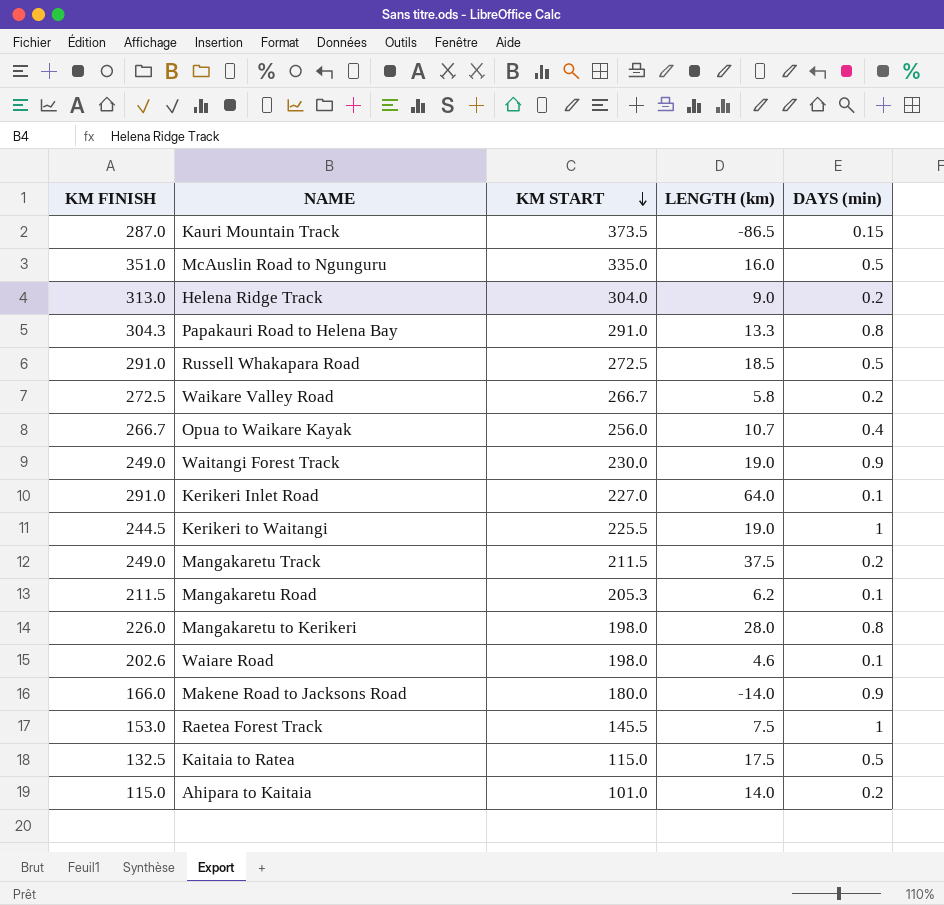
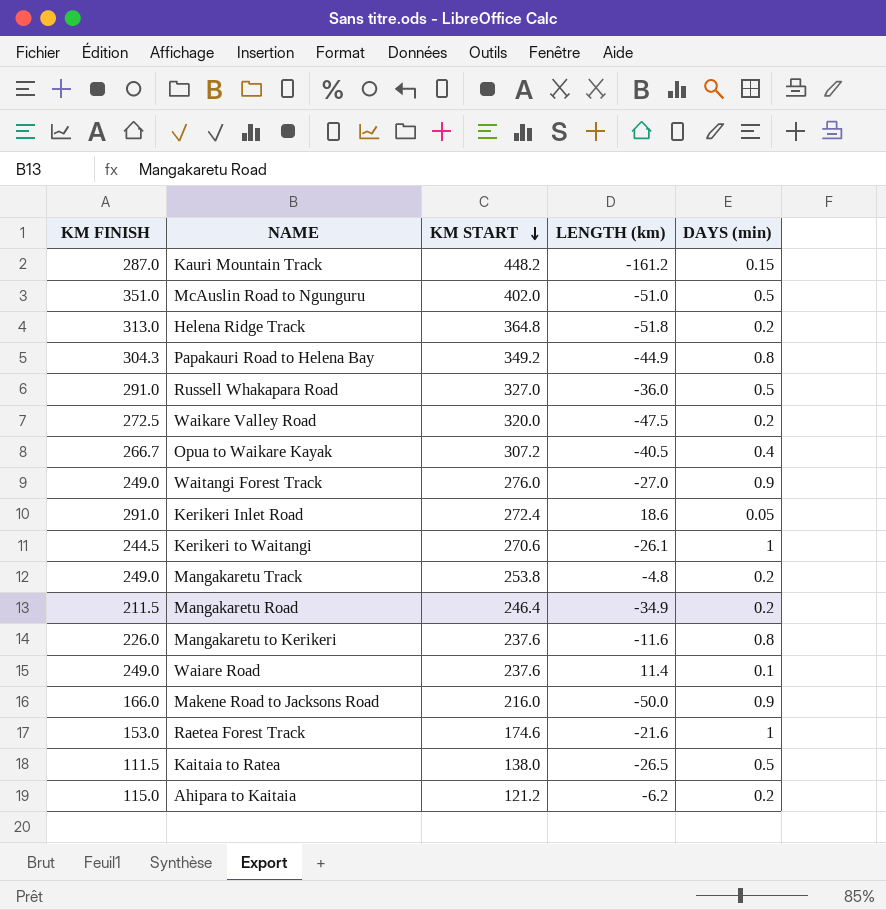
Kauri Mountain Track | KM START: 373.5 -> 448.2
Kauri Mountain Track | LENGTH (km): -86.5 -> -161.2
McAuslin Road to Ngunguru | KM START: 335.0 -> 402.0
McAuslin Road to Ngunguru | LENGTH (km): 16.0 -> -51.0
Helena Ridge Track | KM START: 304.0 -> 364.8
Helena Ridge Track | LENGTH (km): 9.0 -> -51.8
Papakauri Road to Helena Bay | KM START: 291.0 -> 349.2
Papakauri Road to Helena Bay | LENGTH (km): 13.3 -> -44.9
Russell Whakapara Road | KM START: 272.5 -> 327.0
Russell Whakapara Road | LENGTH (km): 18.5 -> -36.0
Waikare Valley Road | KM START: 266.7 -> 320.0
Waikare Valley Road | LENGTH (km): 5.8 -> -47.5
Opua to Waikare Kayak | KM START: 256.0 -> 307.2
Opua to Waikare Kayak | LENGTH (km): 10.7 -> -40.5
Waitangi Forest Track | KM START: 230.0 -> 276.0
Waitangi Forest Track | LENGTH (km): 19.0 -> -27.0
Kerikeri Inlet Road | KM START: 227.0 -> 272.4
Kerikeri Inlet Road | LENGTH (km): 64.0 -> 18.6
Kerikeri Inlet Road | DAYS (min): 0.1 -> 0.05
Kerikeri to Waitangi | KM START: 225.5 -> 270.6
Kerikeri to Waitangi | LENGTH (km): 19.0 -> -26.1
Mangakaretu Track | KM START: 211.5 -> 253.8
Mangakaretu Track | LENGTH (km): 37.5 -> -4.8
Mangakaretu Road | KM START: 205.3 -> 246.4
Mangakaretu Road | LENGTH (km): 6.2 -> -34.9
Mangakaretu Road | DAYS (min): 0.1 -> 0.2
Mangakaretu to Kerikeri | KM START: 198.0 -> 237.6
Mangakaretu to Kerikeri | LENGTH (km): 28.0 -> -11.6
Waiare Road | KM FINISH: 202.6 -> 249.0
Waiare Road | KM START: 198.0 -> 237.6
Waiare Road | LENGTH (km): 4.6 -> 11.4
Makene Road to Jacksons Road | KM START: 180.0 -> 216.0
Makene Road to Jacksons Road | LENGTH (km): -14.0 -> -50.0
Raetea Forest Track | KM START: 145.5 -> 174.6
Raetea Forest Track | LENGTH (km): 7.5 -> -21.6
Kaitaia to Ratea | KM FINISH: 132.5 -> 111.5
Kaitaia to Ratea | KM START: 115.0 -> 138.0
Kaitaia to Ratea | LENGTH (km): 17.5 -> -26.5
Ahipara to Kaitaia | KM START: 101.0 -> 121.2
Ahipara to Kaitaia | LENGTH (km): 14.0 -> -6.2

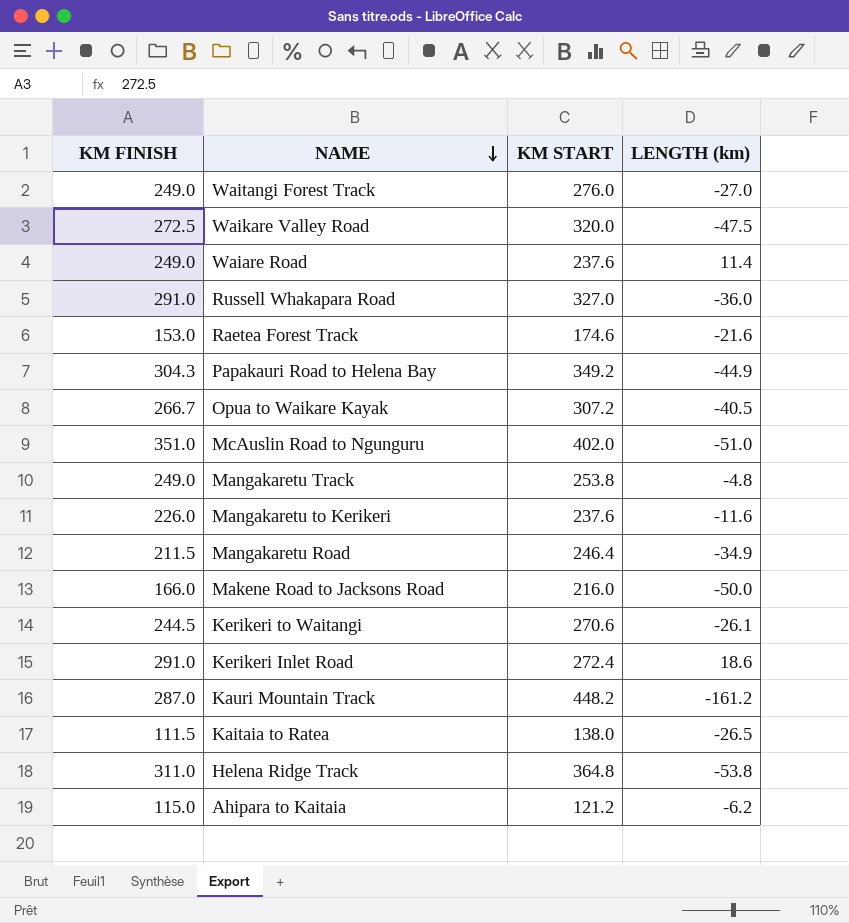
row order: KM START descending -> NAME descending
column DAYS (min) | position: 5 -> none
Helena Ridge Track | KM FINISH: 313.0 -> 311.0
Helena Ridge Track | LENGTH (km): -51.8 -> -53.8

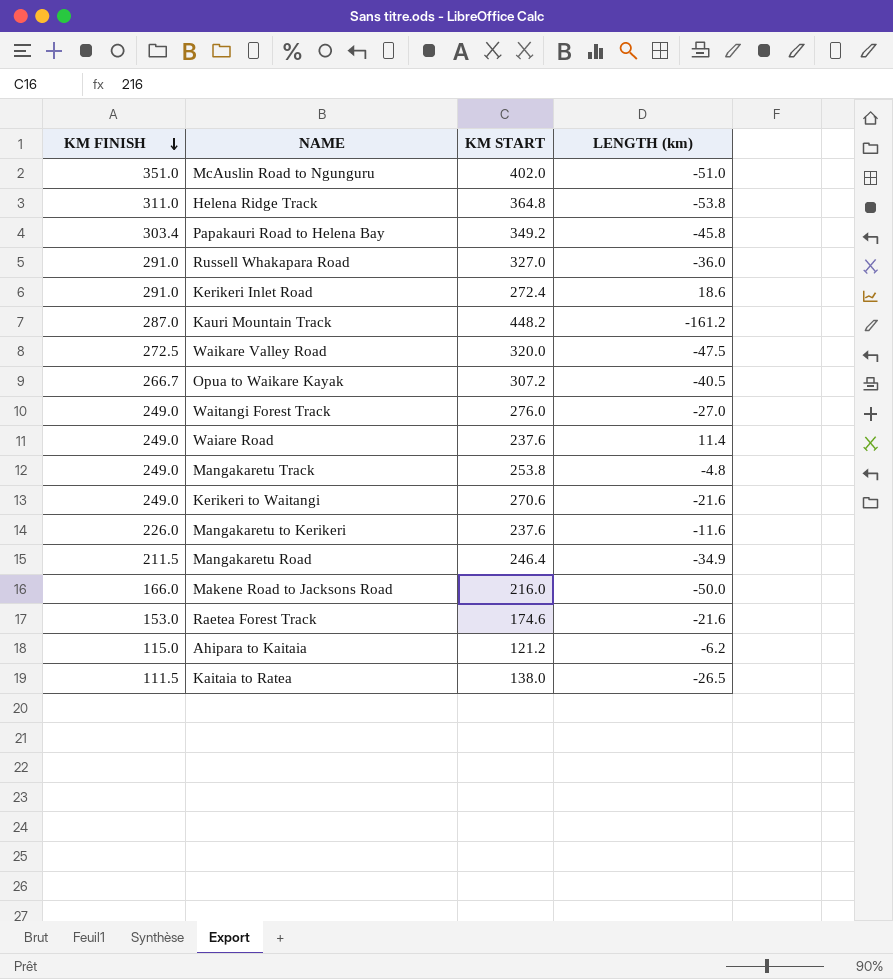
row order: NAME descending -> KM FINISH descending
Papakauri Road to Helena Bay | KM FINISH: 304.3 -> 303.4
Papakauri Road to Helena Bay | LENGTH (km): -44.9 -> -45.8
Kerikeri to Waitangi | KM FINISH: 244.5 -> 249.0
Kerikeri to Waitangi | LENGTH (km): -26.1 -> -21.6

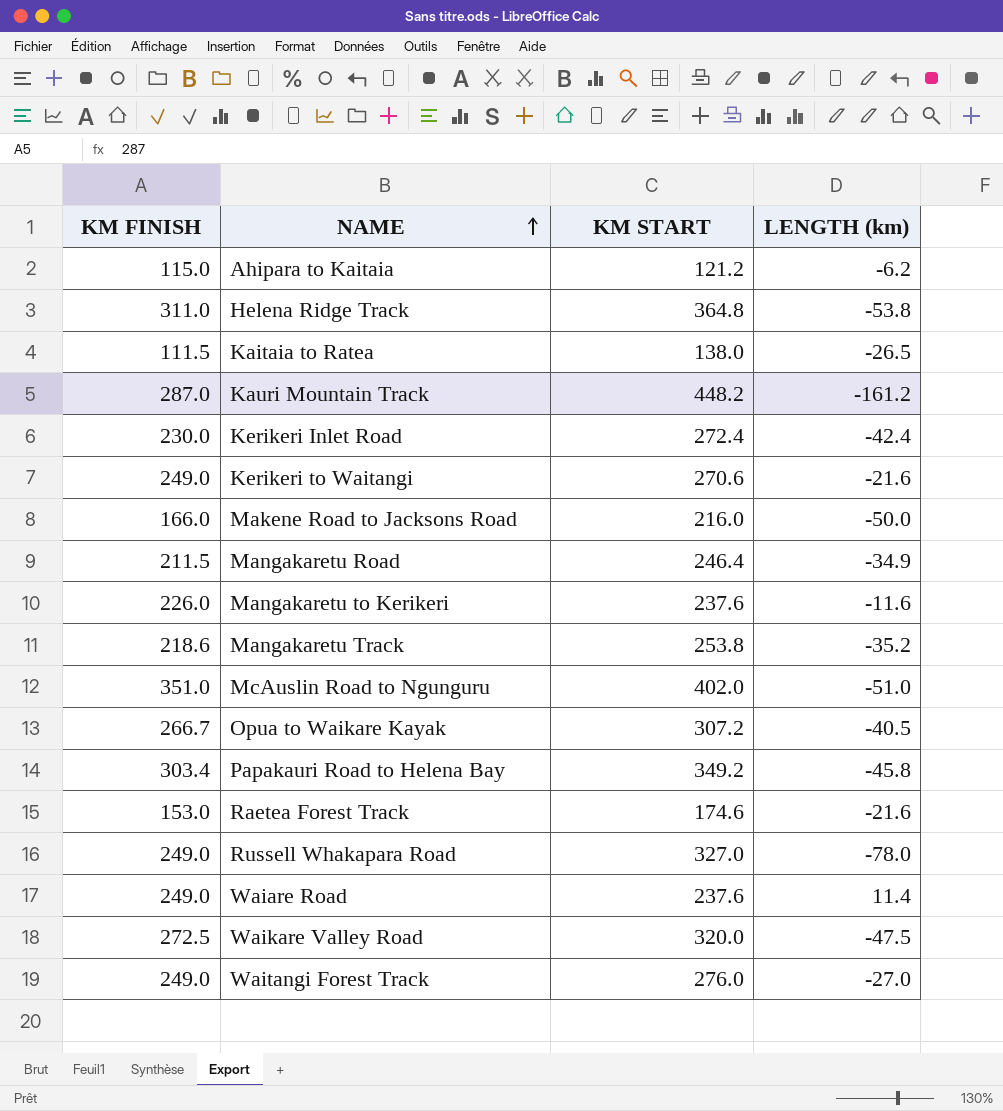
row order: KM FINISH descending -> NAME ascending
Kerikeri Inlet Road | KM FINISH: 291.0 -> 230.0
Kerikeri Inlet Road | LENGTH (km): 18.6 -> -42.4
Mangakaretu Track | KM FINISH: 249.0 -> 218.6
Mangakaretu Track | LENGTH (km): -4.8 -> -35.2
Russell Whakapara Road | KM FINISH: 291.0 -> 249.0
Russell Whakapara Road | LENGTH (km): -36.0 -> -78.0

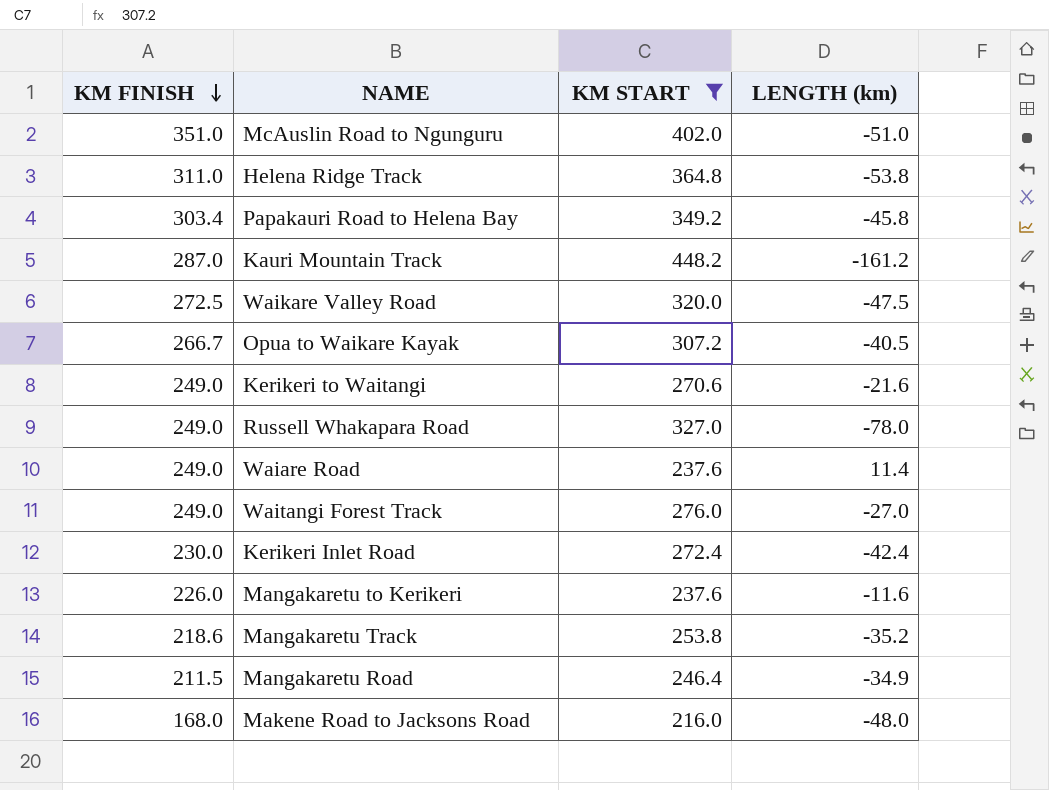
filter: none -> KM START >= 216.0
row order: NAME ascending -> KM FINISH descending
Makene Road to Jacksons Road | KM FINISH: 166.0 -> 168.0
Makene Road to Jacksons Road | LENGTH (km): -50.0 -> -48.0

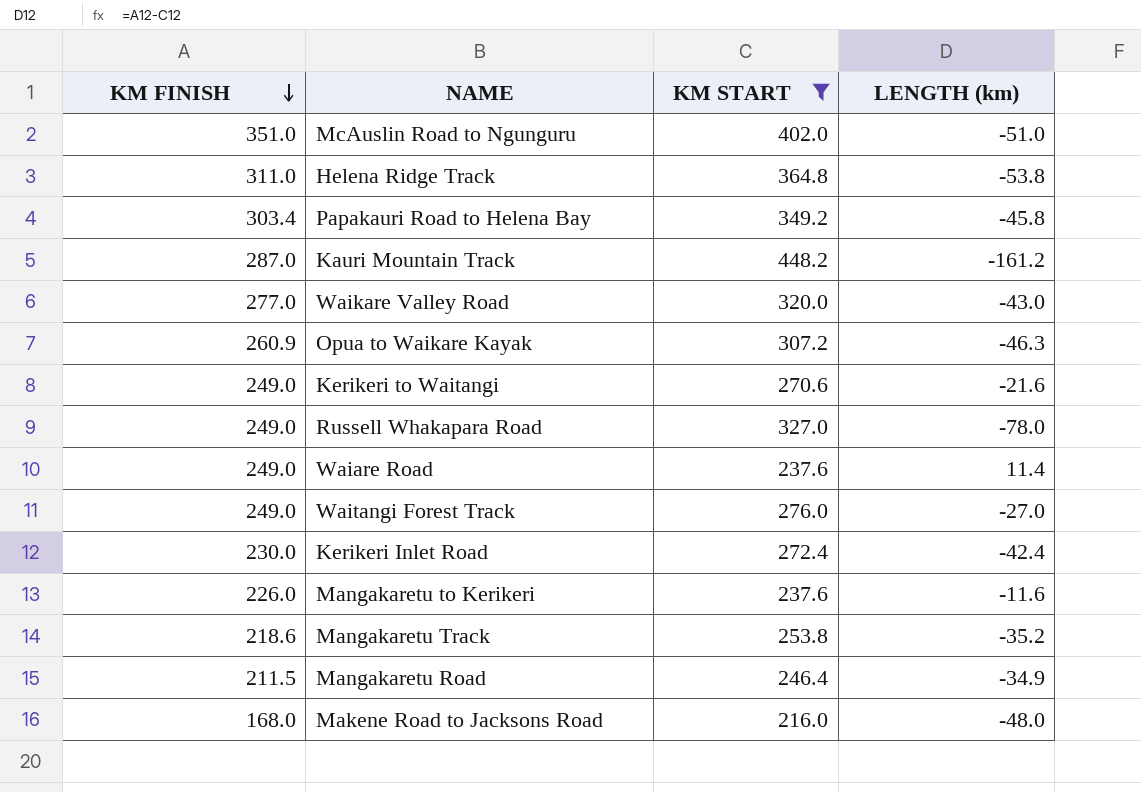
Waikare Valley Road | KM FINISH: 272.5 -> 277.0
Waikare Valley Road | LENGTH (km): -47.5 -> -43.0
Opua to Waikare Kayak | KM FINISH: 266.7 -> 260.9
Opua to Waikare Kayak | LENGTH (km): -40.5 -> -46.3

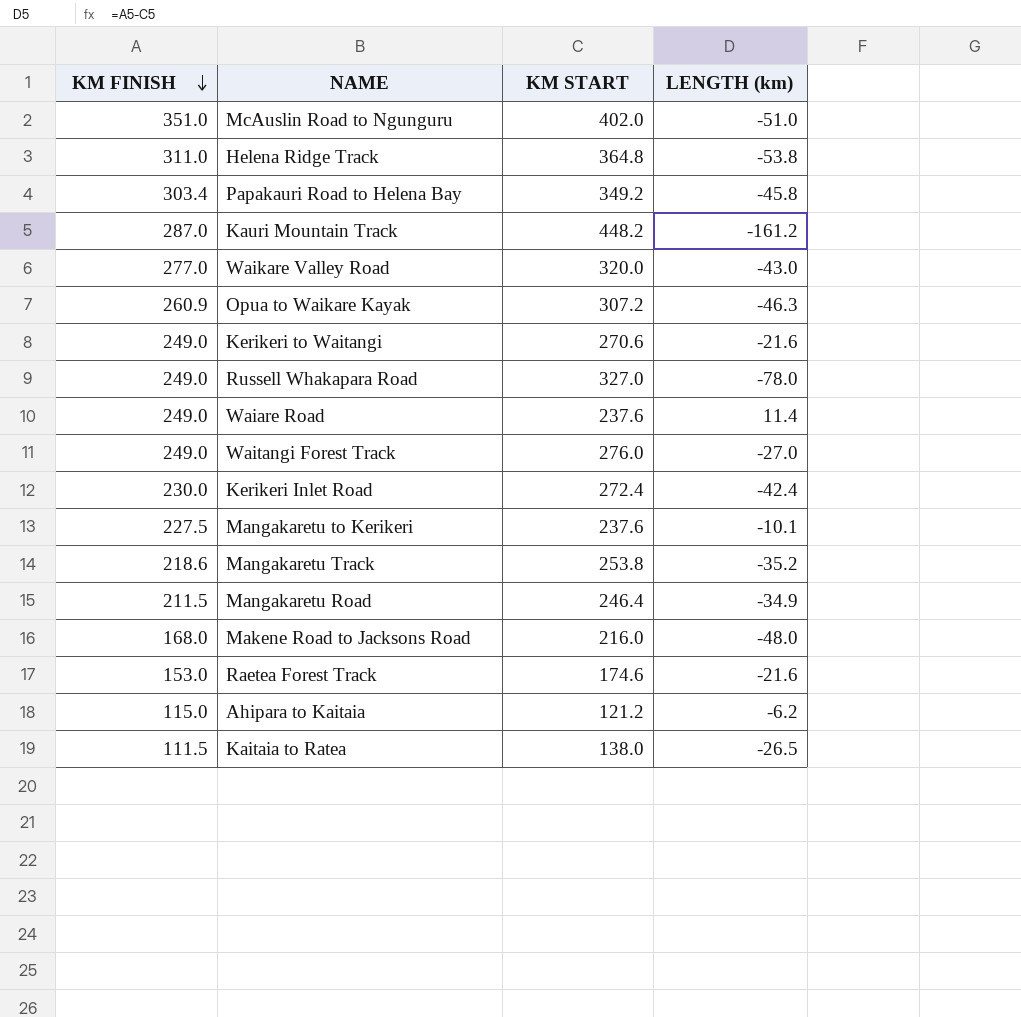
filter: KM START >= 216.0 -> none
Mangakaretu to Kerikeri | KM FINISH: 226.0 -> 227.5
Mangakaretu to Kerikeri | LENGTH (km): -11.6 -> -10.1

